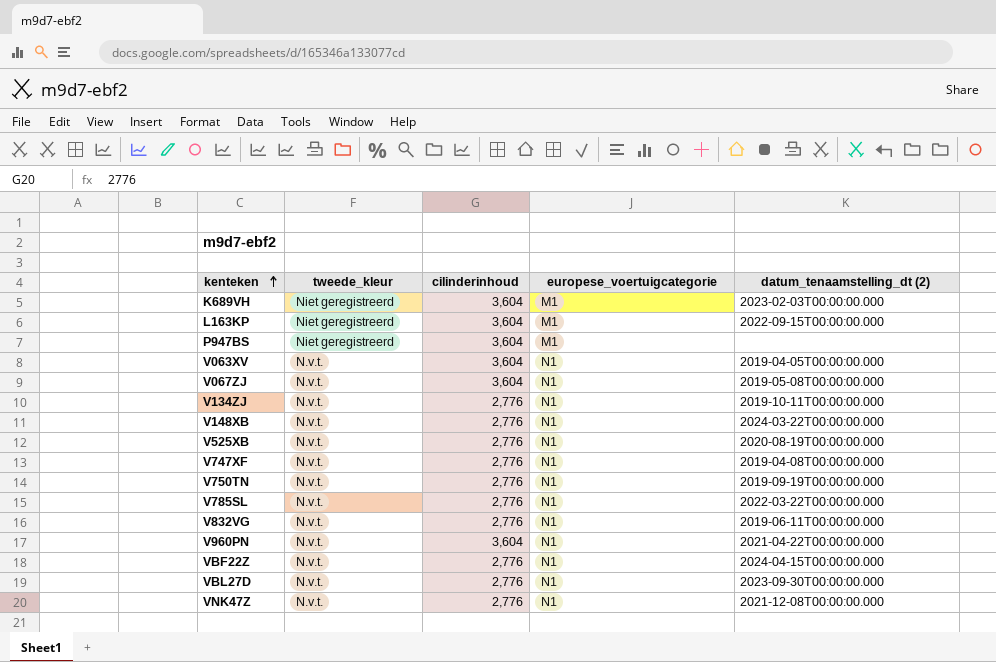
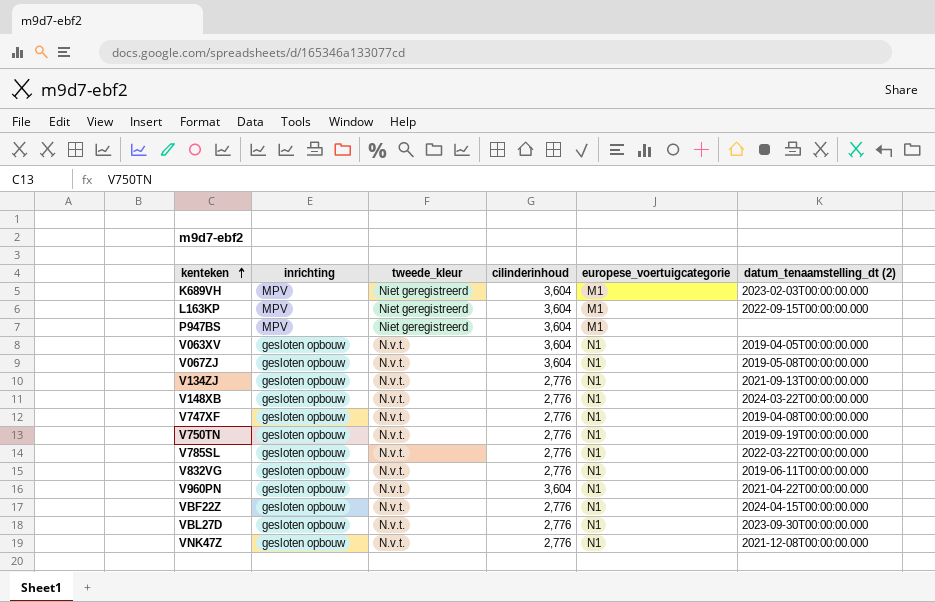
column inrichting | position: none -> 2
row V525XB: N.v.t. | 2,776 | N1 | 2020-08-19T00:00:00.000 -> none
V134ZJ | datum_tenaamstelling_dt (2): 2019-10-11T00:00:00.000 -> 2021-09-13T00:00:00.000

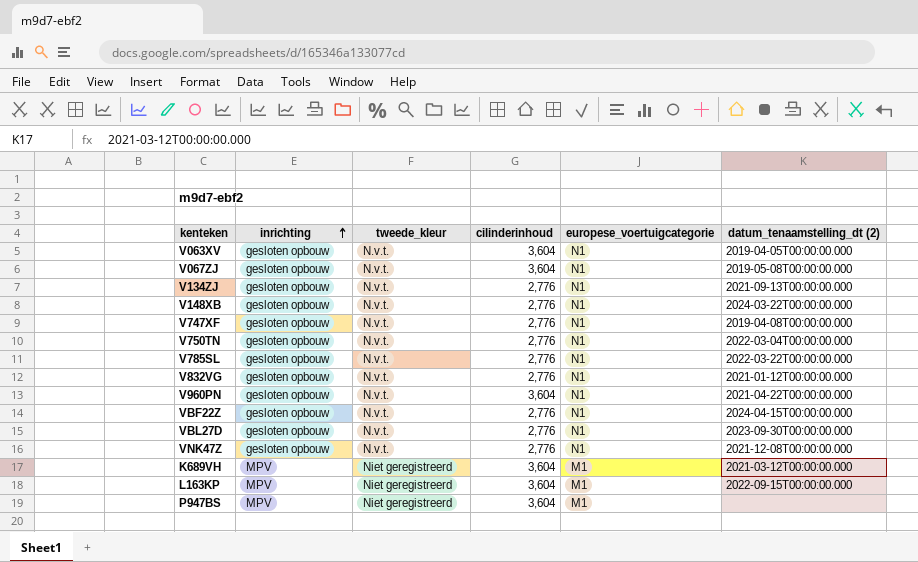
row order: kenteken ascending -> inrichting ascending
V750TN | datum_tenaamstelling_dt (2): 2019-09-19T00:00:00.000 -> 2022-03-04T00:00:00.000
V832VG | datum_tenaamstelling_dt (2): 2019-06-11T00:00:00.000 -> 2021-01-12T00:00:00.000
K689VH | datum_tenaamstelling_dt (2): 2023-02-03T00:00:00.000 -> 2021-03-12T00:00:00.000

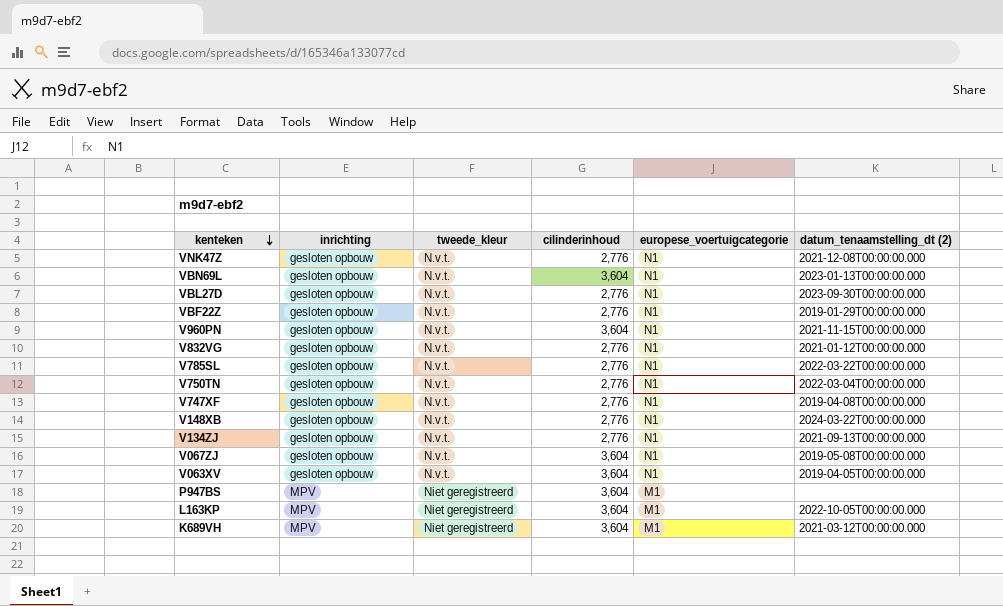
row order: inrichting ascending -> kenteken descending
row VBN69L: none -> gesloten opbouw | N.v.t. | 3,604 | N1 | 2023-01-13T00:00:00.000
VBF22Z | datum_tenaamstelling_dt (2): 2024-04-15T00:00:00.000 -> 2019-01-29T00:00:00.000
V960PN | datum_tenaamstelling_dt (2): 2021-04-22T00:00:00.000 -> 2021-11-15T00:00:00.000
L163KP | datum_tenaamstelling_dt (2): 2022-09-15T00:00:00.000 -> 2022-10-05T00:00:00.000

